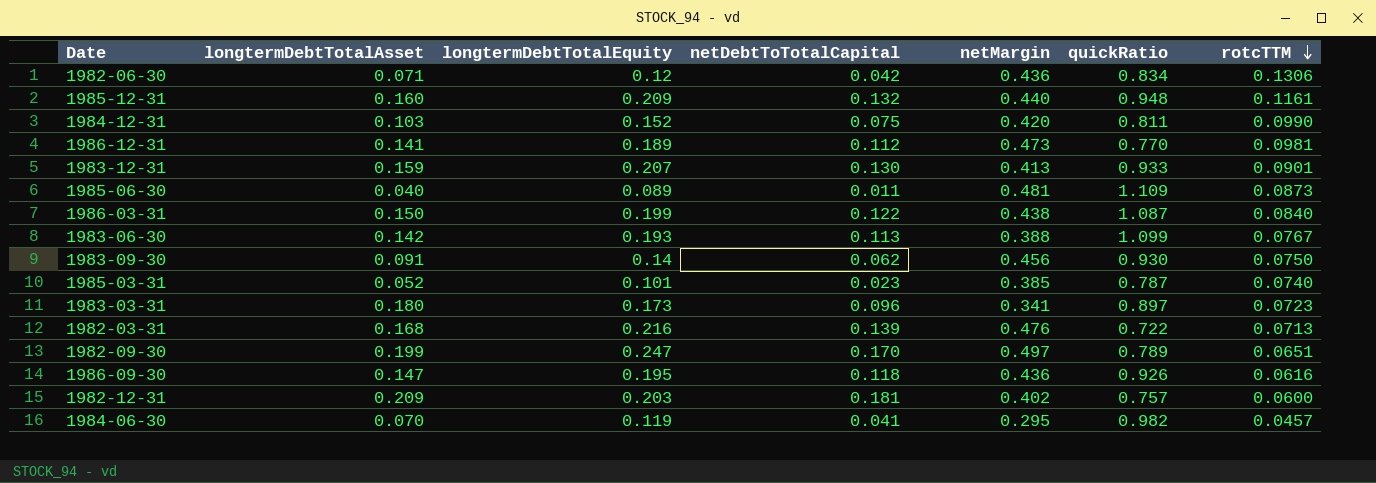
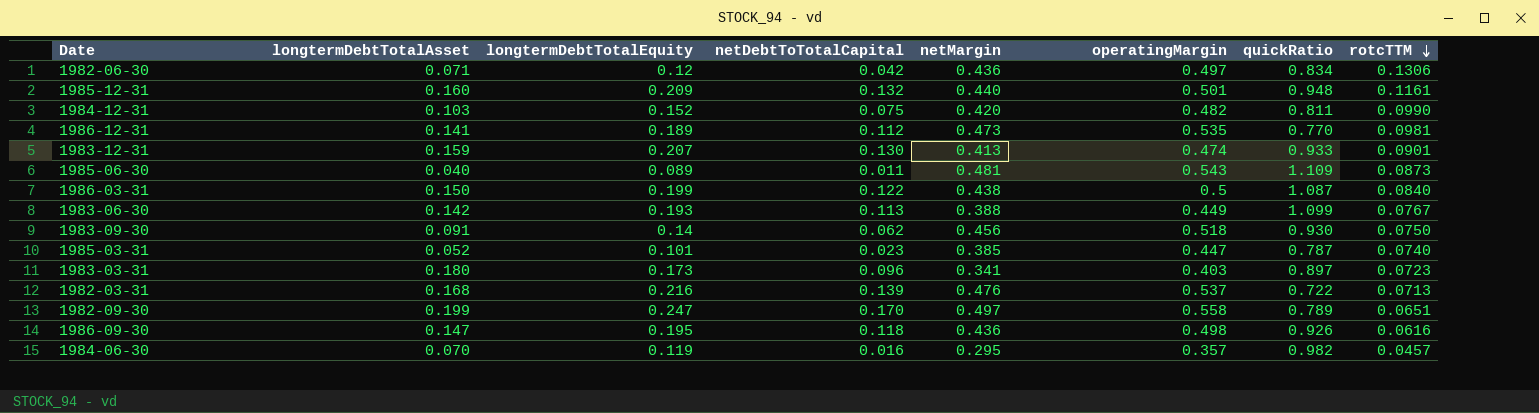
column operatingMargin | position: none -> 6
row 1982-12-31: 0.209 | 0.203 | 0.181 | 0.402 | 0.757 | 0.0600 -> none
1984-06-30 | netDebtToTotalCapital: 0.041 -> 0.016

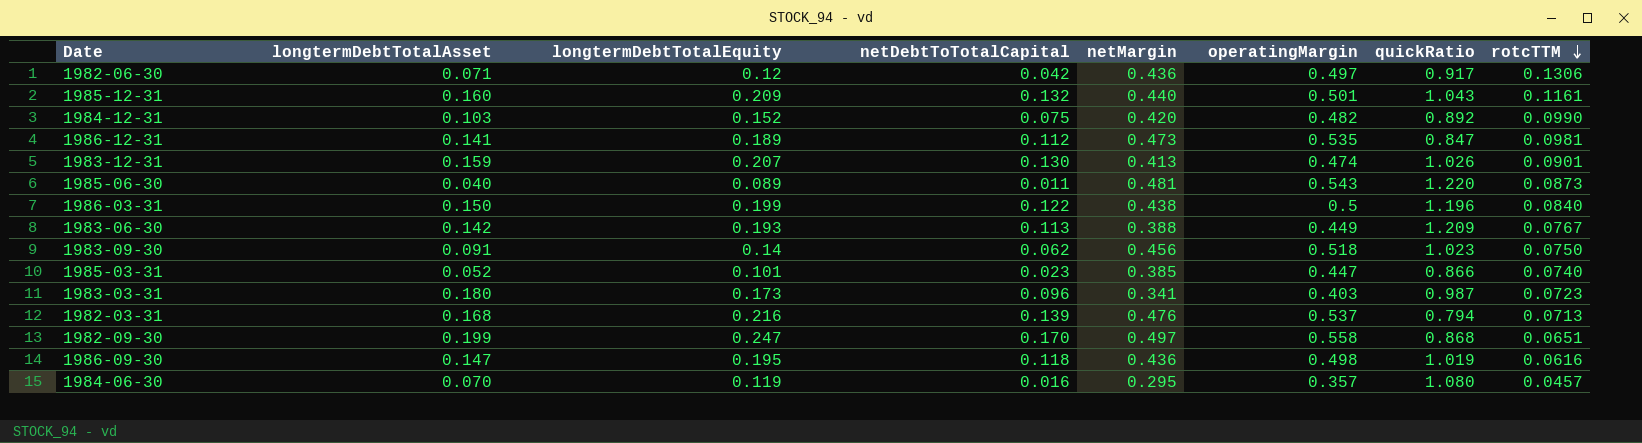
1982-06-30 | quickRatio: 0.834 -> 0.917
1985-12-31 | quickRatio: 0.948 -> 1.043
1984-12-31 | quickRatio: 0.811 -> 0.892
1986-12-31 | quickRatio: 0.770 -> 0.847
1983-12-31 | quickRatio: 0.933 -> 1.026
1985-06-30 | quickRatio: 1.109 -> 1.220
1986-03-31 | quickRatio: 1.087 -> 1.196
1983-06-30 | quickRatio: 1.099 -> 1.209
1983-09-30 | quickRatio: 0.930 -> 1.023
1985-03-31 | quickRatio: 0.787 -> 0.866
1983-03-31 | quickRatio: 0.897 -> 0.987
1982-03-31 | quickRatio: 0.722 -> 0.794
1982-09-30 | quickRatio: 0.789 -> 0.868
1986-09-30 | quickRatio: 0.926 -> 1.019
1984-06-30 | quickRatio: 0.982 -> 1.080

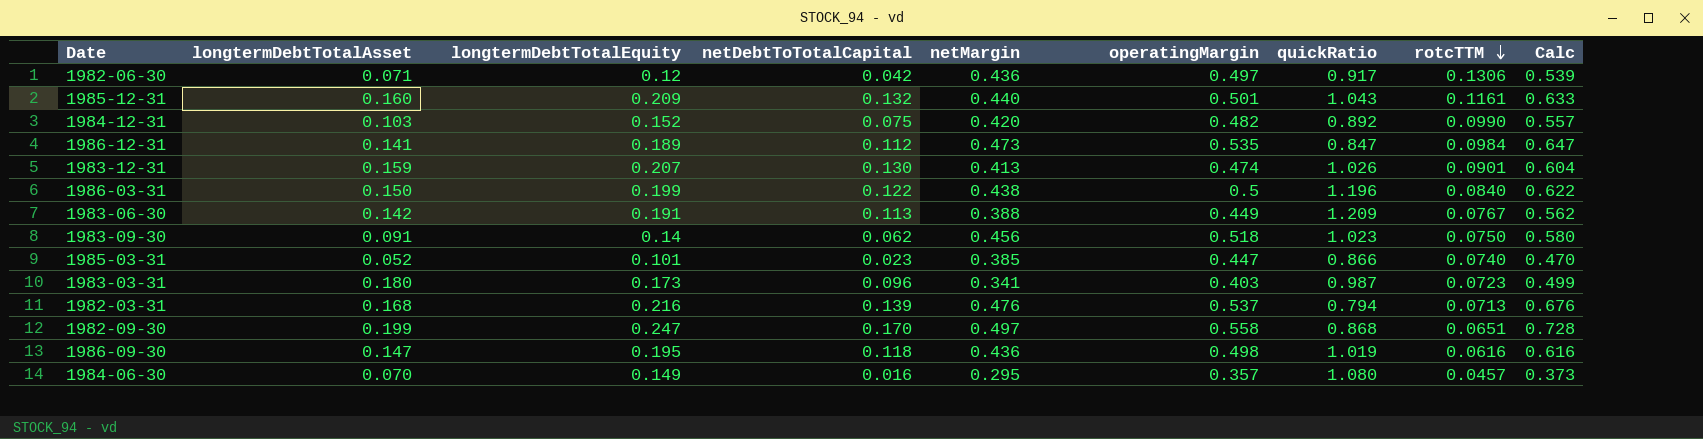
column Calc | formula: none -> [netDebtToTotalCapital] + [operatingMargin]
row 1985-06-30: 0.040 | 0.089 | 0.011 | 0.481 | 0.543 | 1.220 | 0.0873 -> none
1986-12-31 | rotcTTM: 0.0981 -> 0.0984
1983-06-30 | longtermDebtTotalEquity: 0.193 -> 0.191
1984-06-30 | longtermDebtTotalEquity: 0.119 -> 0.149

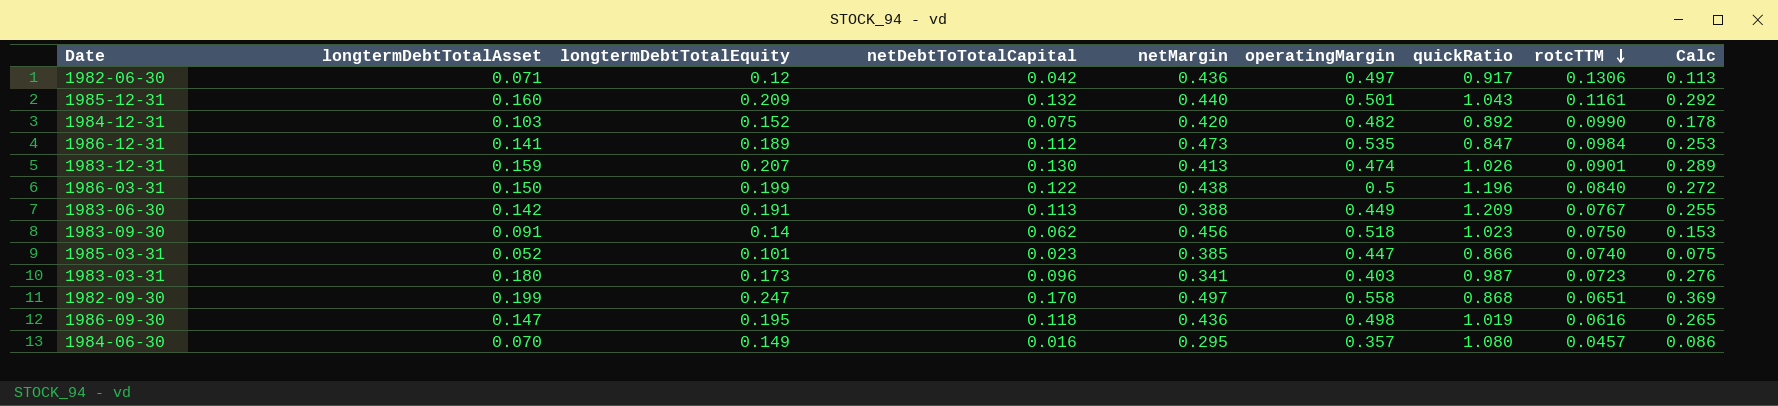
column Calc | formula: [netDebtToTotalCapital] + [operatingMargin] -> [longtermDebtTotalAsset] + [netDebtToTotalCapital]
row 1982-03-31: 0.168 | 0.216 | 0.139 | 0.476 | 0.537 | 0.794 | 0.0713 | 0.676 -> none

